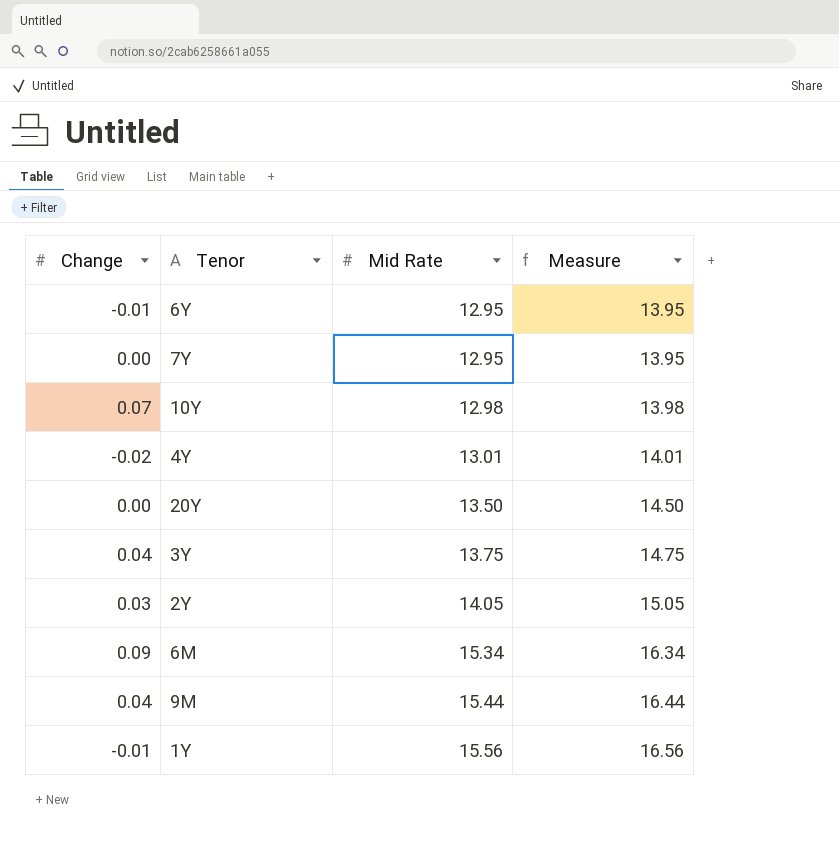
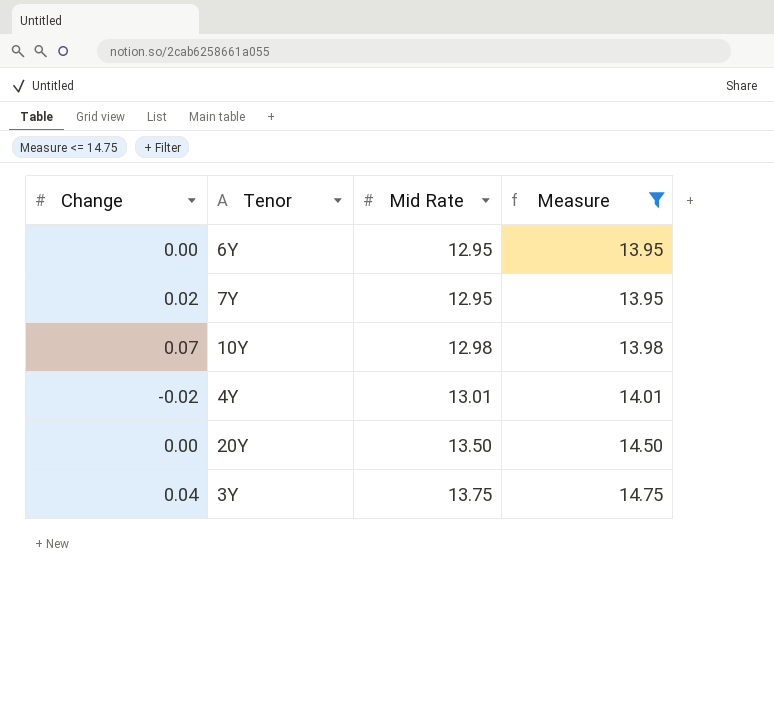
filter: none -> Measure <= 14.75
6Y | Change: -0.01 -> 0.00
7Y | Change: 0.00 -> 0.02

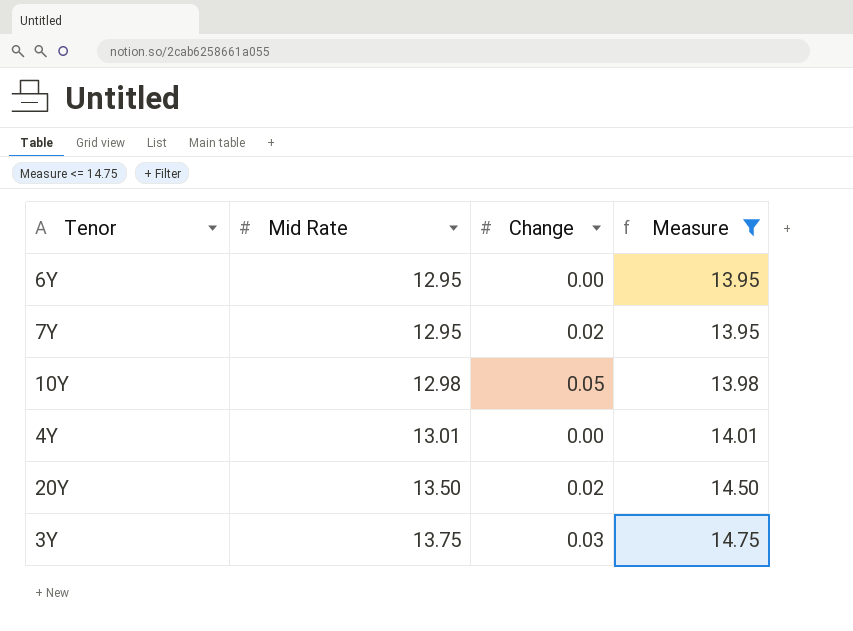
column Change | position: 1 -> 3
10Y | Change: 0.07 -> 0.05
4Y | Change: -0.02 -> 0.00
20Y | Change: 0.00 -> 0.02
3Y | Change: 0.04 -> 0.03

